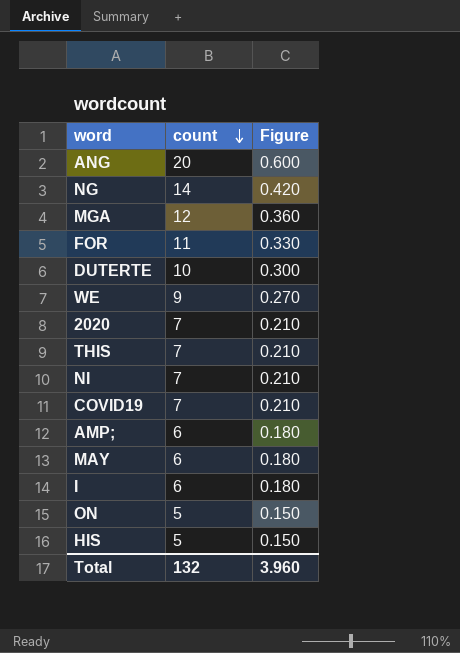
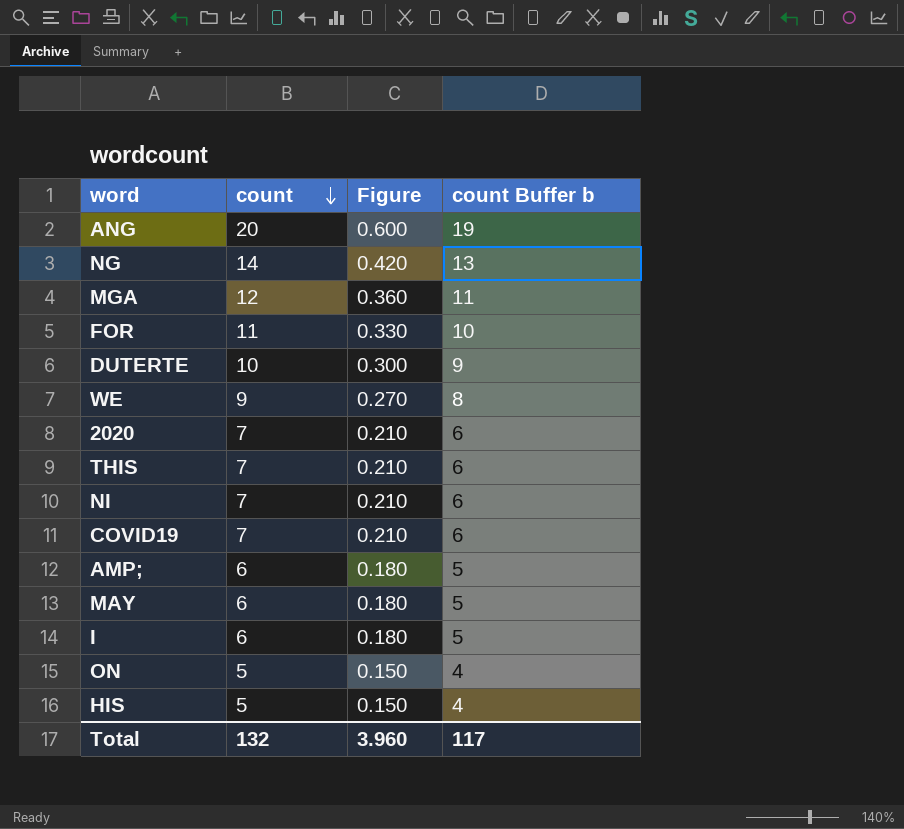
column count Buffer b | formula: none -> [count] - 1

